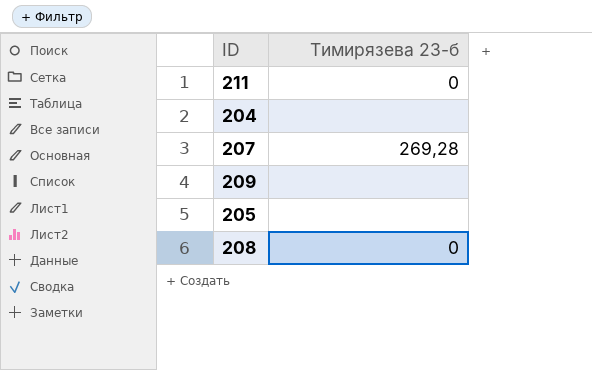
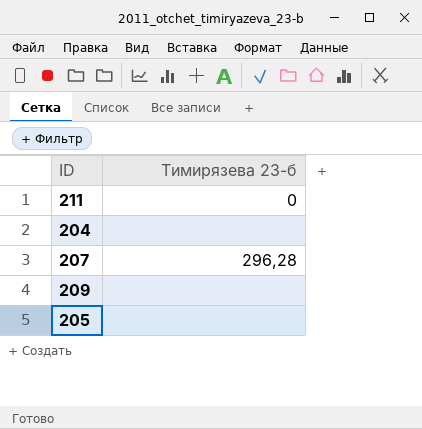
row 208: 0 -> none
207 | Тимирязева 23-б: 269,28 -> 296,28

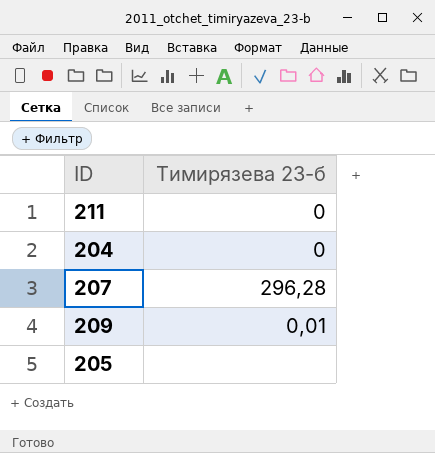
204 | Тимирязева 23-б: none -> 0
209 | Тимирязева 23-б: none -> 0,01

